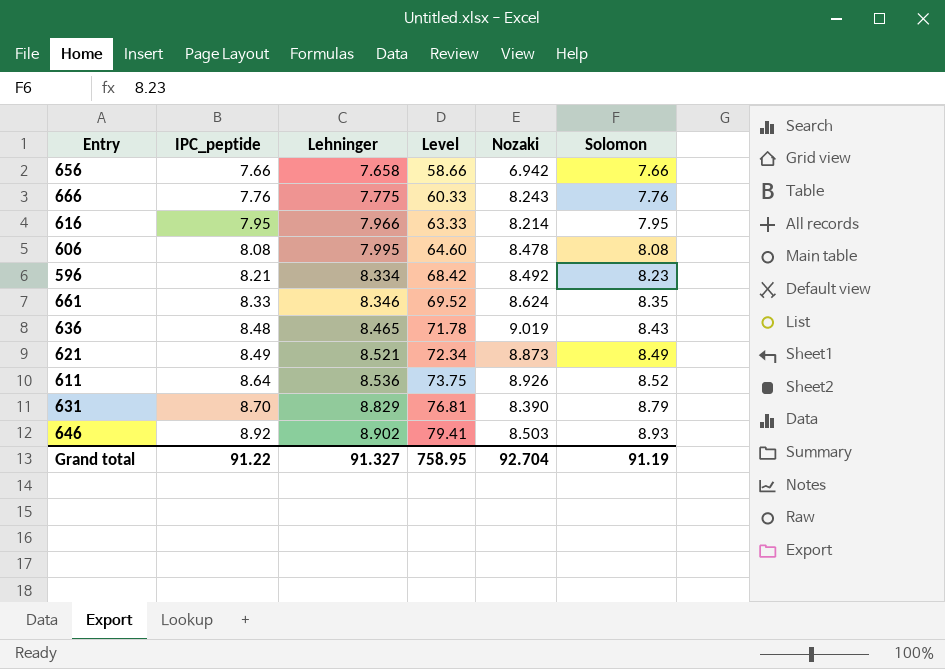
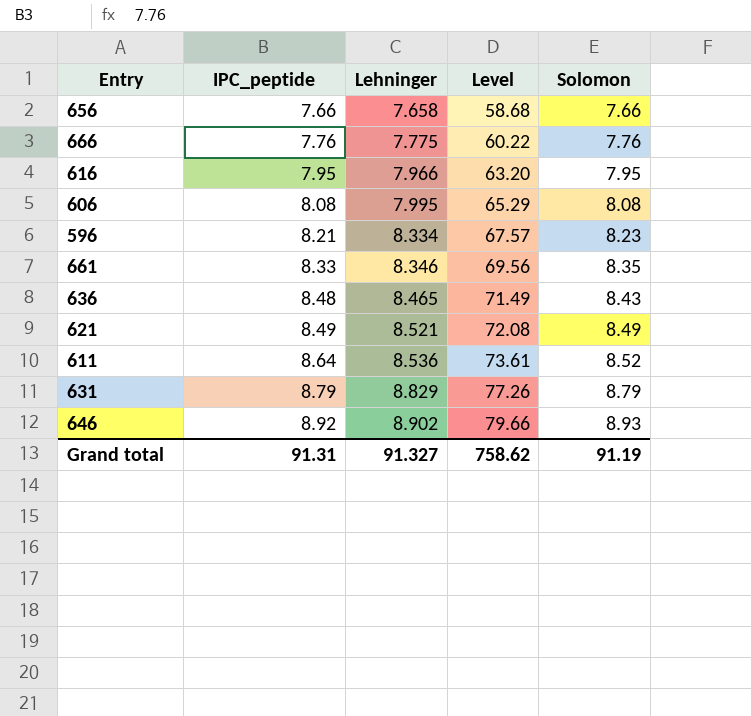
column Nozaki | position: 5 -> none
column Level | formula: [IPC_peptide] * [Lehninger] -> [IPC_peptide] * [Solomon]
631 | IPC_peptide: 8.70 -> 8.79
Grand total | IPC_peptide: 91.22 -> 91.31
Grand total | Level: 758.95 -> 758.62

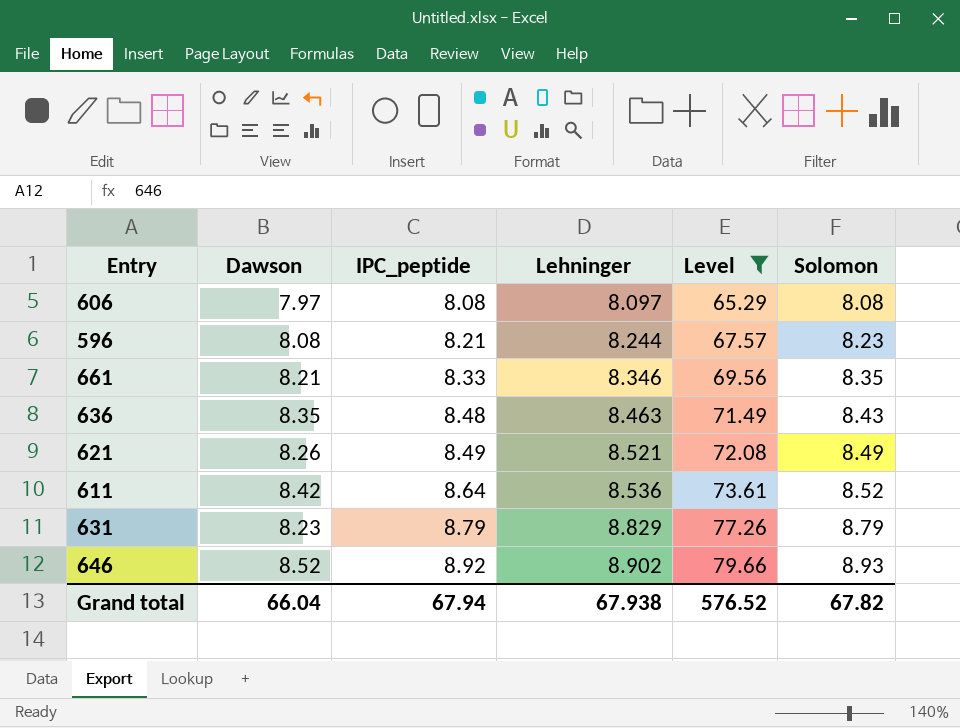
filter: none -> Level >= 65.29
column Dawson | position: none -> 2
606 | Lehninger: 7.995 -> 8.097
596 | Lehninger: 8.334 -> 8.244
636 | Lehninger: 8.465 -> 8.463
Grand total | IPC_peptide: 91.31 -> 67.94
Grand total | Lehninger: 91.327 -> 67.938
Grand total | Level: 758.62 -> 576.52
Grand total | Solomon: 91.19 -> 67.82

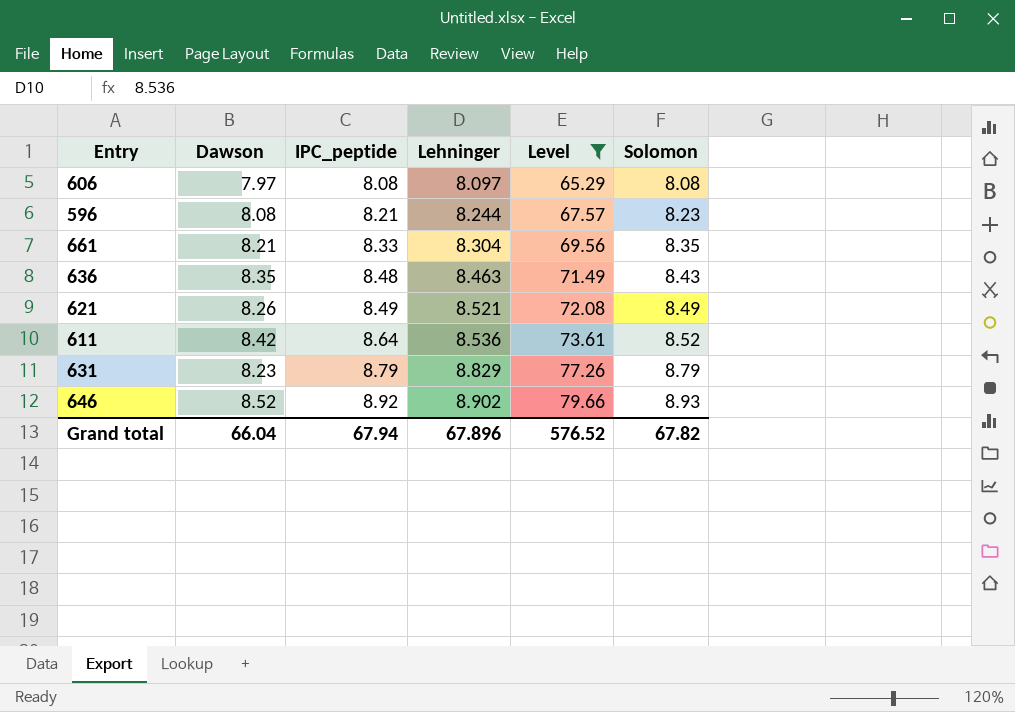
661 | Lehninger: 8.346 -> 8.304
Grand total | Lehninger: 67.938 -> 67.896

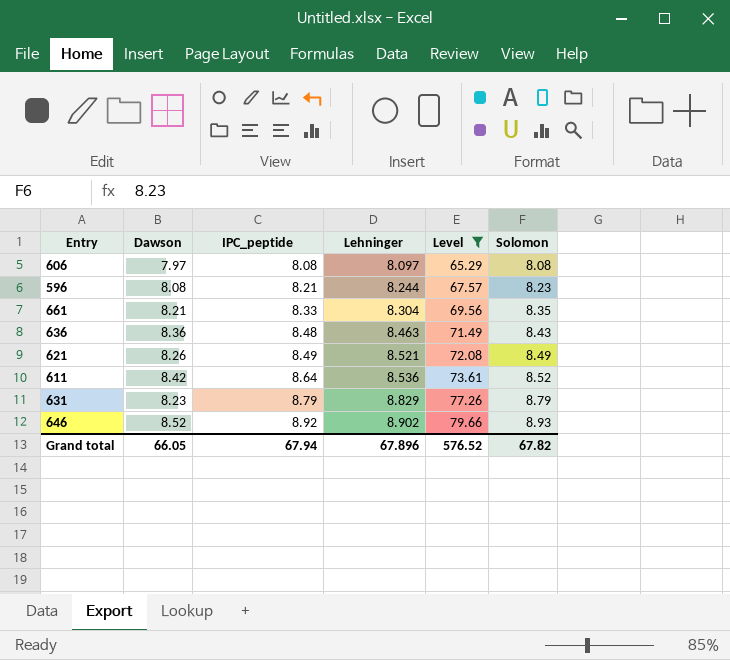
636 | Dawson: 8.35 -> 8.36
Grand total | Dawson: 66.04 -> 66.05

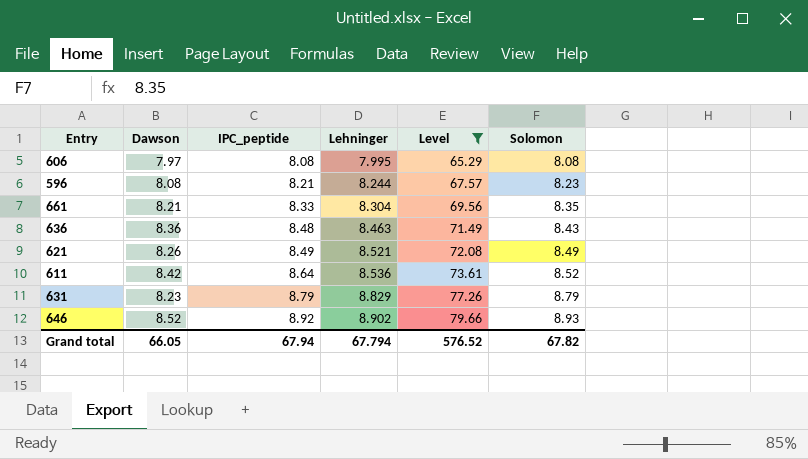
606 | Lehninger: 8.097 -> 7.995
Grand total | Lehninger: 67.896 -> 67.794

